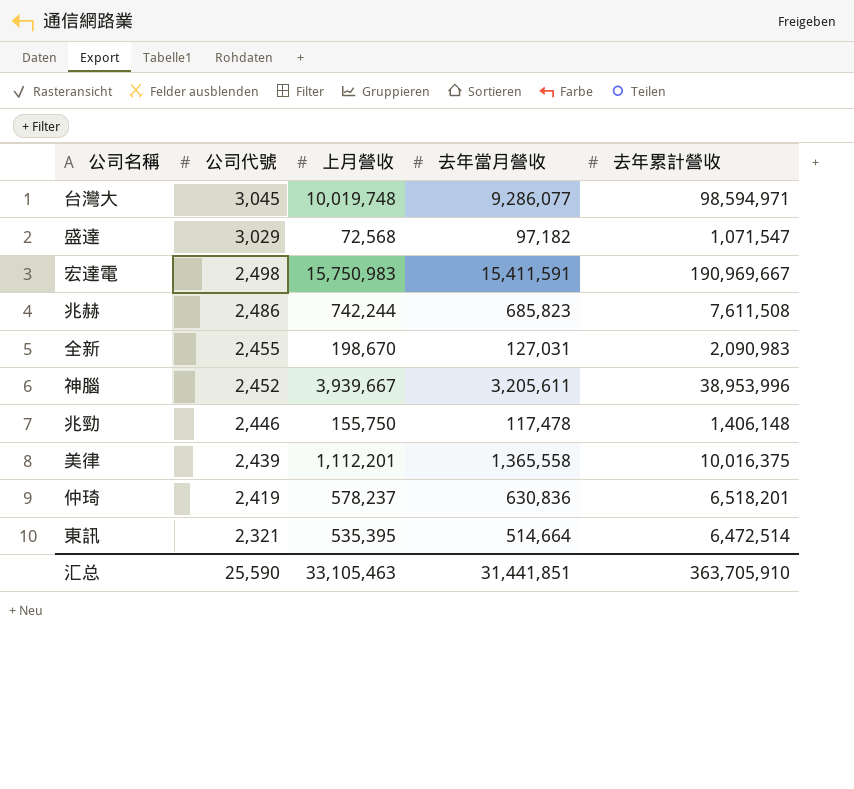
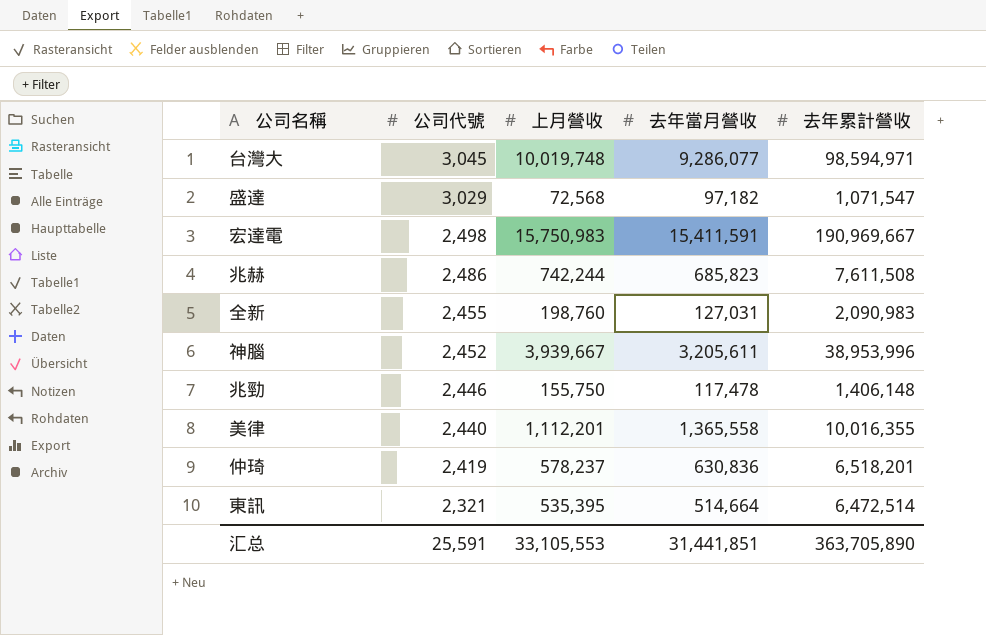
全新 | 上月營收: 198,670 -> 198,760
美律 | 公司代號: 2,439 -> 2,440
美律 | 去年累計營收: 10,016,375 -> 10,016,355
汇总 | 公司代號: 25,590 -> 25,591
汇总 | 上月營收: 33,105,463 -> 33,105,553
汇总 | 去年累計營收: 363,705,910 -> 363,705,890

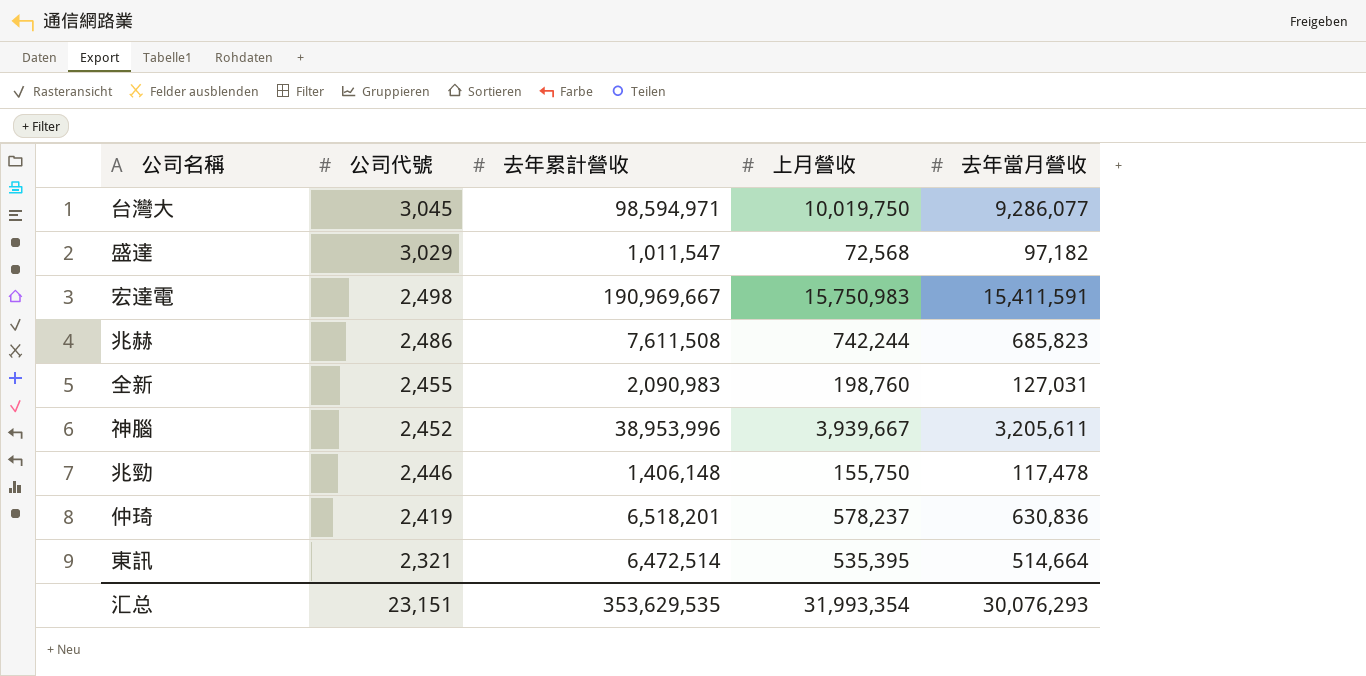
column 去年累計營收 | position: 5 -> 3
row 美律: 2,440 | 1,112,201 | 1,365,558 | 10,016,355 -> none
台灣大 | 上月營收: 10,019,748 -> 10,019,750
盛達 | 去年累計營收: 1,071,547 -> 1,011,547
汇总 | 公司代號: 25,591 -> 23,151
汇总 | 去年累計營收: 363,705,890 -> 353,629,535
汇总 | 上月營收: 33,105,553 -> 31,993,354
汇总 | 去年當月營收: 31,441,851 -> 30,076,293

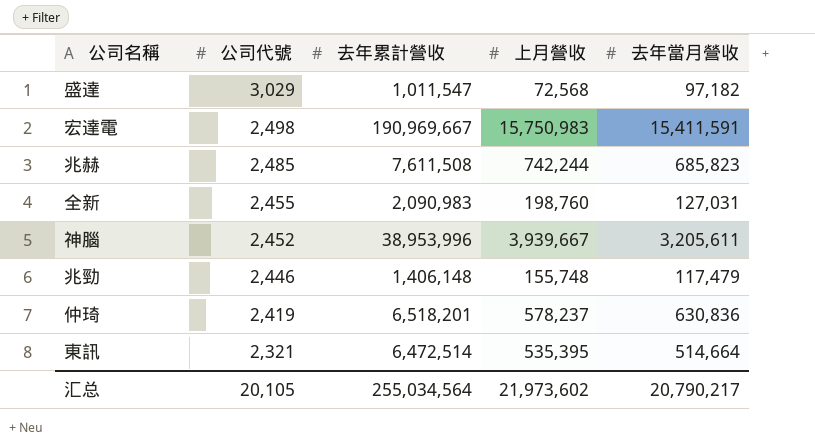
row 台灣大: 3,045 | 98,594,971 | 10,019,750 | 9,286,077 -> none
兆赫 | 公司代號: 2,486 -> 2,485
兆勁 | 上月營收: 155,750 -> 155,748
兆勁 | 去年當月營收: 117,478 -> 117,479
汇总 | 公司代號: 23,151 -> 20,105
汇总 | 去年累計營收: 353,629,535 -> 255,034,564
汇总 | 上月營收: 31,993,354 -> 21,973,602
汇总 | 去年當月營收: 30,076,293 -> 20,790,217

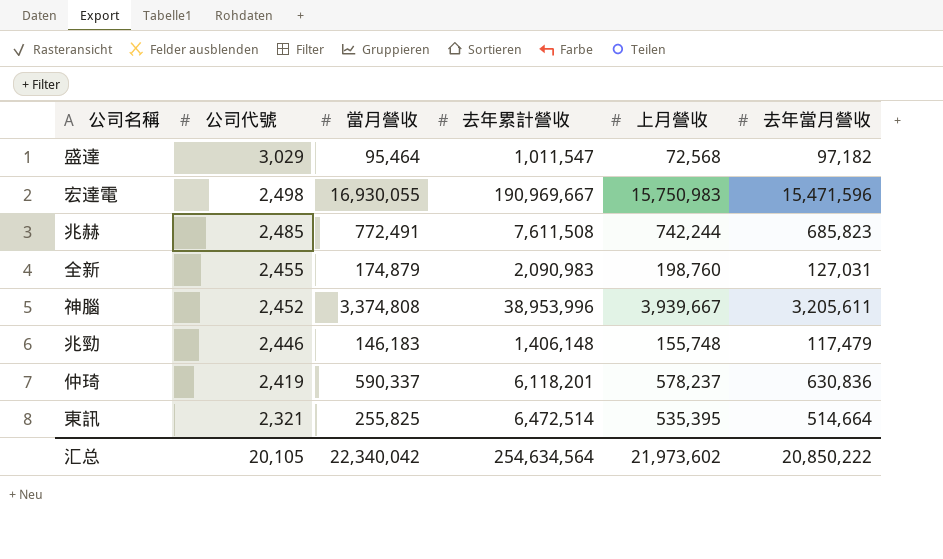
column 當月營收 | position: none -> 3
宏達電 | 去年當月營收: 15,411,591 -> 15,471,596
仲琦 | 去年累計營收: 6,518,201 -> 6,118,201
汇总 | 去年累計營收: 255,034,564 -> 254,634,564
汇总 | 去年當月營收: 20,790,217 -> 20,850,222

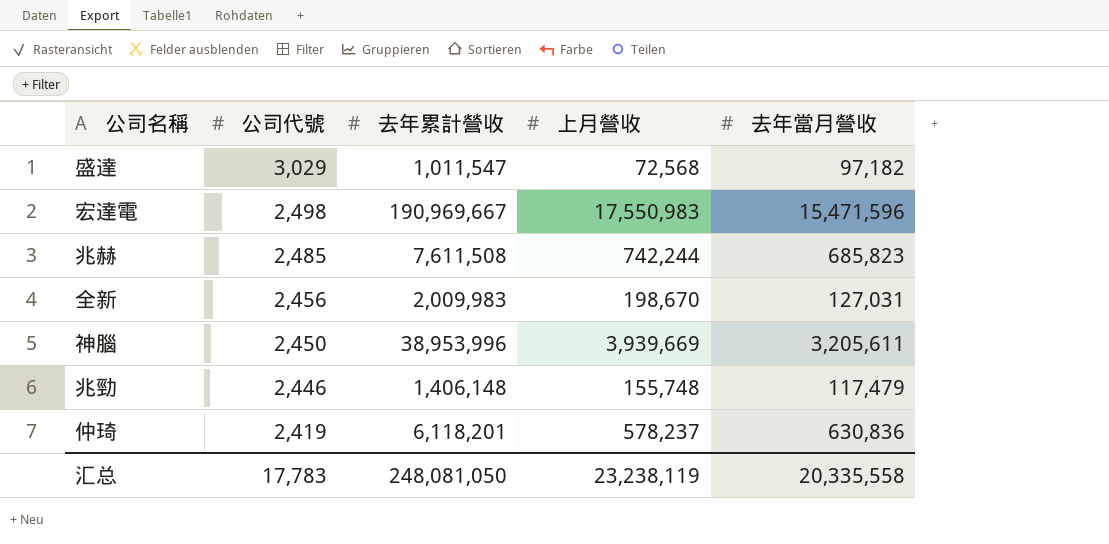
column 當月營收 | position: 3 -> none
row 東訊: 2,321 | 255,825 | 6,472,514 | 535,395 | 514,664 -> none
宏達電 | 上月營收: 15,750,983 -> 17,550,983
全新 | 公司代號: 2,455 -> 2,456
全新 | 去年累計營收: 2,090,983 -> 2,009,983
全新 | 上月營收: 198,760 -> 198,670
神腦 | 公司代號: 2,452 -> 2,450
神腦 | 上月營收: 3,939,667 -> 3,939,669
汇总 | 公司代號: 20,105 -> 17,783
汇总 | 去年累計營收: 254,634,564 -> 248,081,050
汇总 | 上月營收: 21,973,602 -> 23,238,119
汇总 | 去年當月營收: 20,850,222 -> 20,335,558

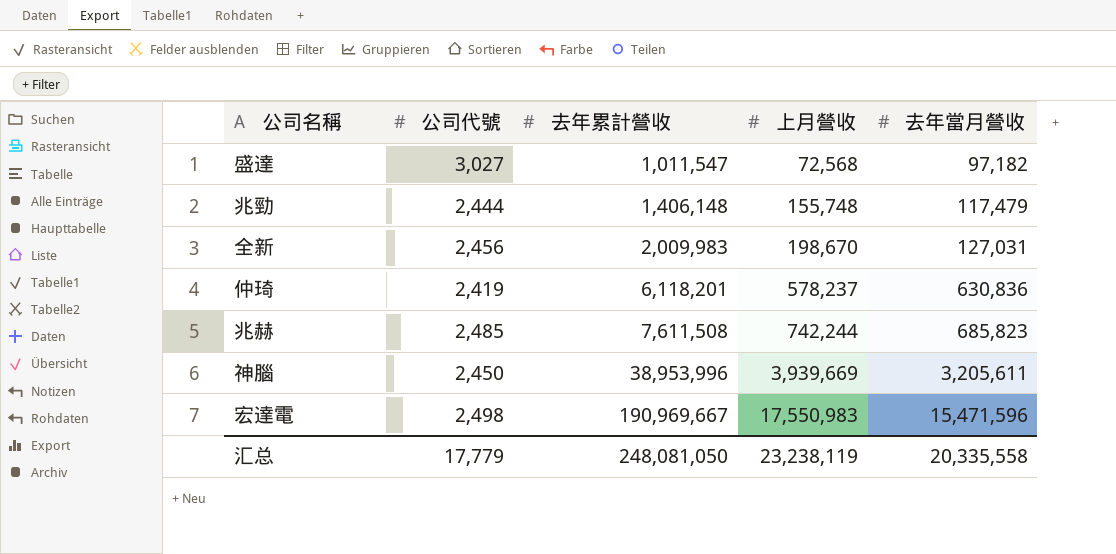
row order: 公司代號 descending -> 去年累計營收 ascending
盛達 | 公司代號: 3,029 -> 3,027
兆勁 | 公司代號: 2,446 -> 2,444
汇总 | 公司代號: 17,783 -> 17,779

